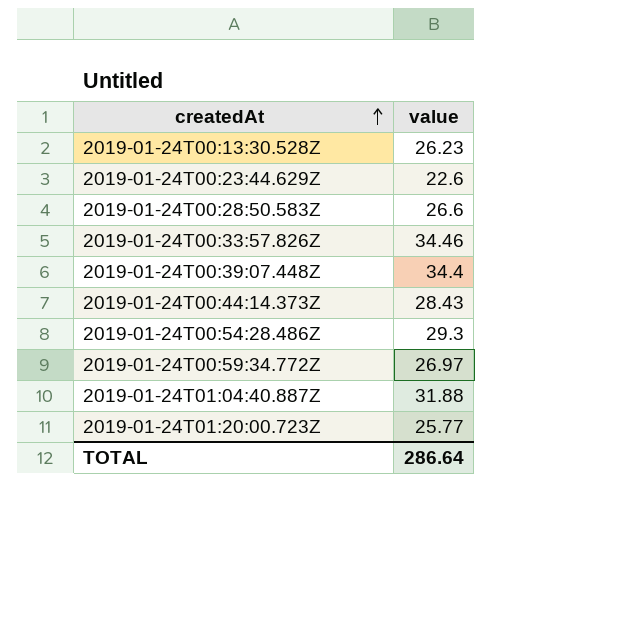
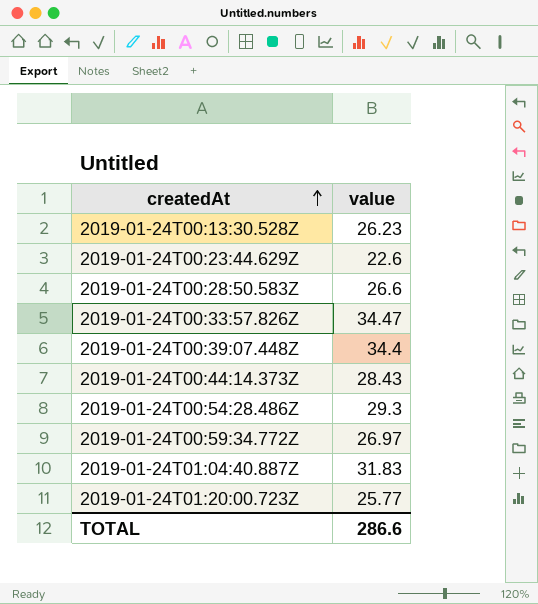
2019-01-24T00:33:57.826Z | value: 34.46 -> 34.47
2019-01-24T01:04:40.887Z | value: 31.88 -> 31.83
TOTAL | value: 286.64 -> 286.6

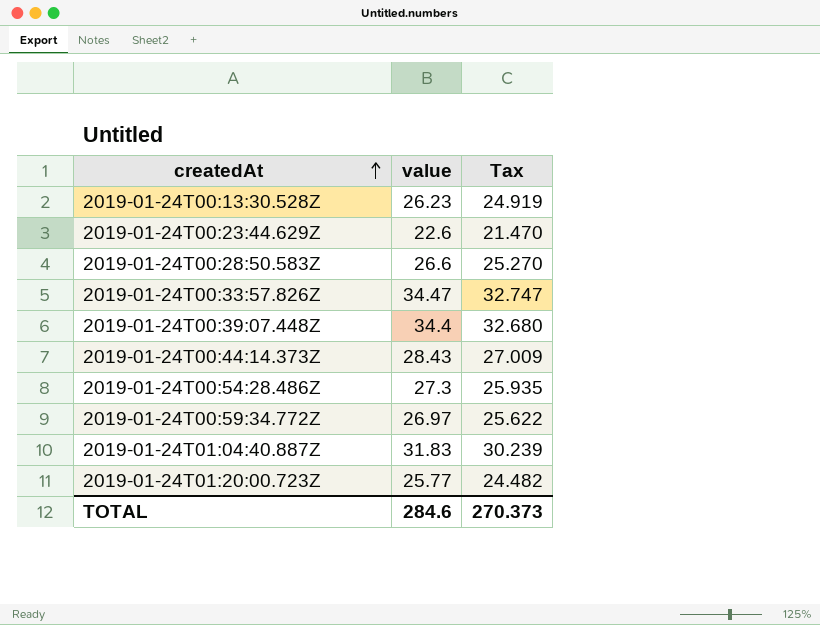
column Tax | formula: none -> [value] * 0.95
2019-01-24T00:54:28.486Z | value: 29.3 -> 27.3
TOTAL | value: 286.6 -> 284.6

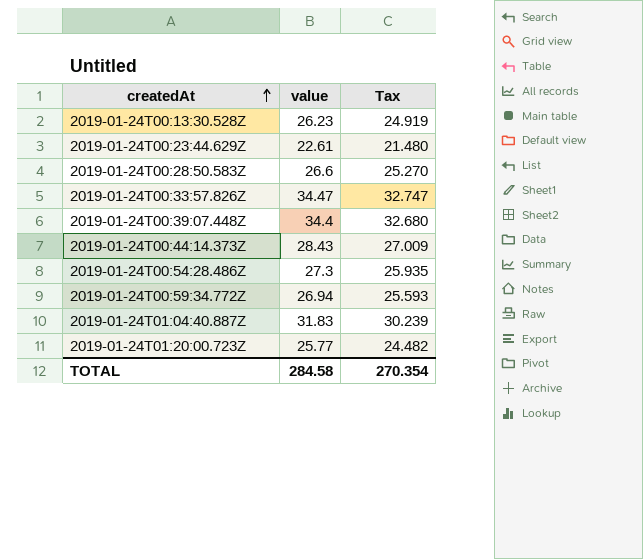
2019-01-24T00:23:44.629Z | value: 22.6 -> 22.61
2019-01-24T00:23:44.629Z | Tax: 21.470 -> 21.480
2019-01-24T00:59:34.772Z | value: 26.97 -> 26.94
2019-01-24T00:59:34.772Z | Tax: 25.622 -> 25.593
TOTAL | value: 284.6 -> 284.58
TOTAL | Tax: 270.373 -> 270.354

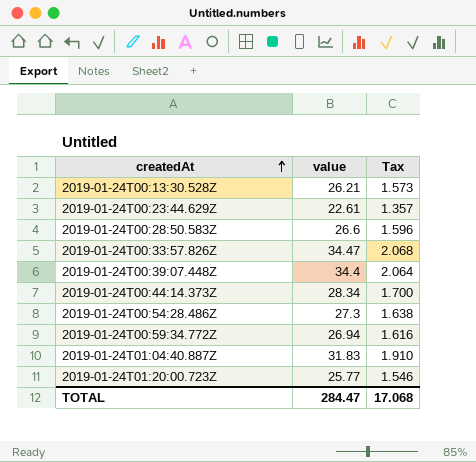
column Tax | formula: [value] * 0.95 -> [value] * 0.06
2019-01-24T00:13:30.528Z | value: 26.23 -> 26.21
2019-01-24T00:44:14.373Z | value: 28.43 -> 28.34
TOTAL | value: 284.58 -> 284.47
TOTAL | Tax: 270.354 -> 17.068

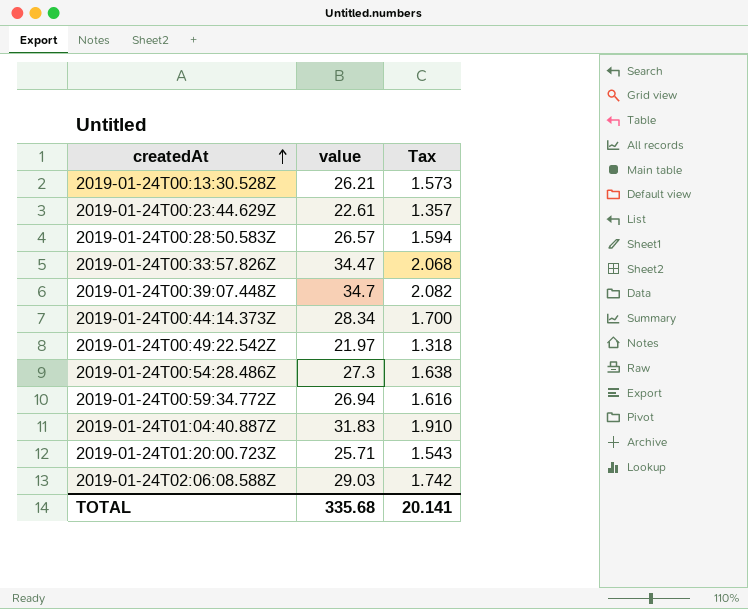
2019-01-24T00:28:50.583Z | value: 26.6 -> 26.57
2019-01-24T00:28:50.583Z | Tax: 1.596 -> 1.594
2019-01-24T00:39:07.448Z | value: 34.4 -> 34.7
2019-01-24T00:39:07.448Z | Tax: 2.064 -> 2.082
row 2019-01-24T00:49:22.542Z: none -> 21.97 | 1.318
2019-01-24T01:20:00.723Z | value: 25.77 -> 25.71
2019-01-24T01:20:00.723Z | Tax: 1.546 -> 1.543
row 2019-01-24T02:06:08.588Z: none -> 29.03 | 1.742
TOTAL | value: 284.47 -> 335.68
TOTAL | Tax: 17.068 -> 20.141

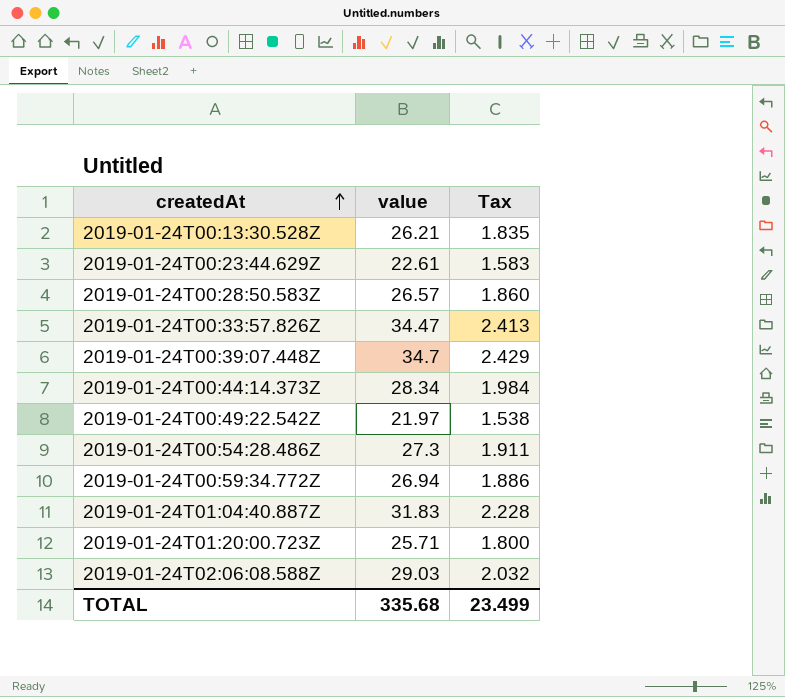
column Tax | formula: [value] * 0.06 -> [value] * 0.07
TOTAL | Tax: 20.141 -> 23.499

